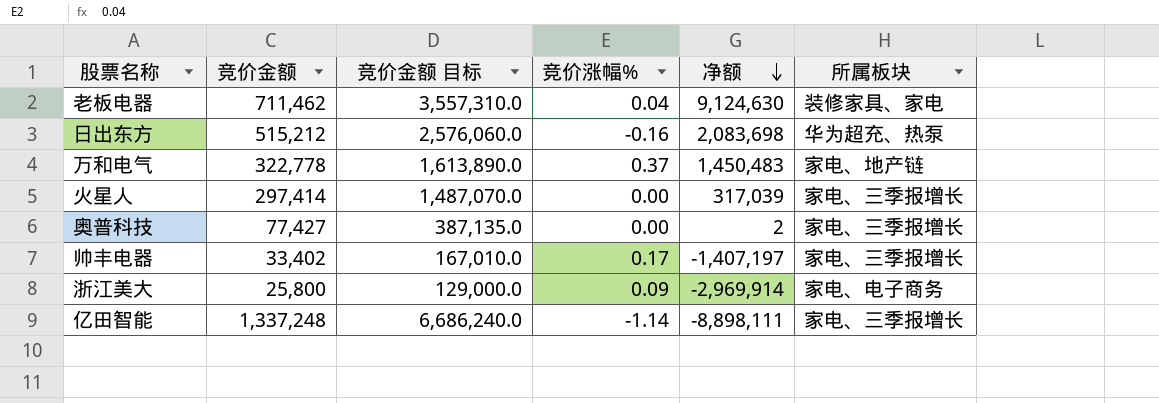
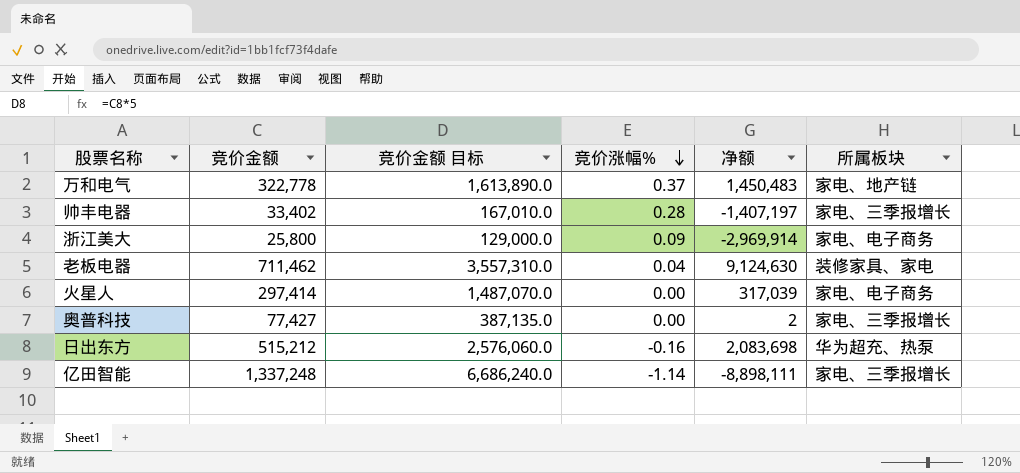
row order: 净额 descending -> 竞价涨幅% descending
帅丰电器 | 竞价涨幅%: 0.17 -> 0.28
火星人 | 所属板块: 家电、三季报增长 -> 家电、电子商务

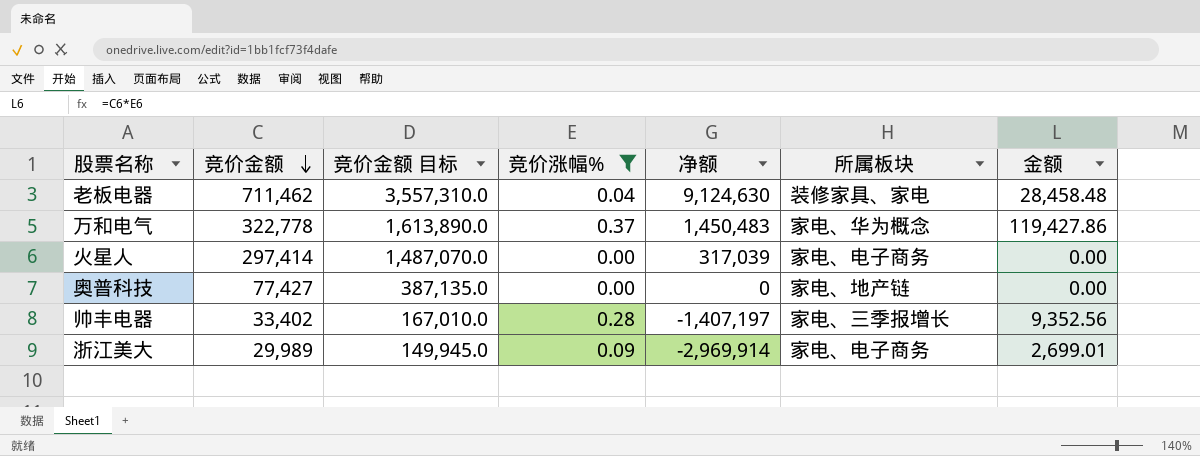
filter: none -> 竞价涨幅% >= 0.00
row order: 竞价涨幅% descending -> 竞价金额 descending
column 金额 | formula: none -> [竞价金额] * [竞价涨幅%]
万和电气 | 所属板块: 家电、地产链 -> 家电、华为概念
奥普科技 | 净额: 2 -> 0
奥普科技 | 所属板块: 家电、三季报增长 -> 家电、地产链
浙江美大 | 竞价金额: 25,800 -> 29,989
浙江美大 | 竞价金额 目标: 129,000.0 -> 149,945.0

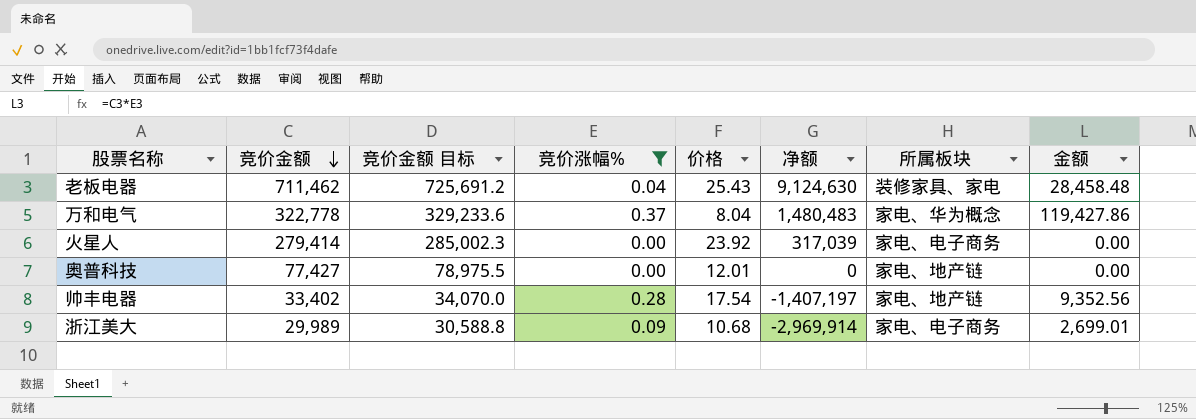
column 竞价金额 目标 | formula: [竞价金额] * 5 -> [竞价金额] * 1.02
column 价格 | position: none -> 5
万和电气 | 净额: 1,450,483 -> 1,480,483
火星人 | 竞价金额: 297,414 -> 279,414
帅丰电器 | 所属板块: 家电、三季报增长 -> 家电、地产链

